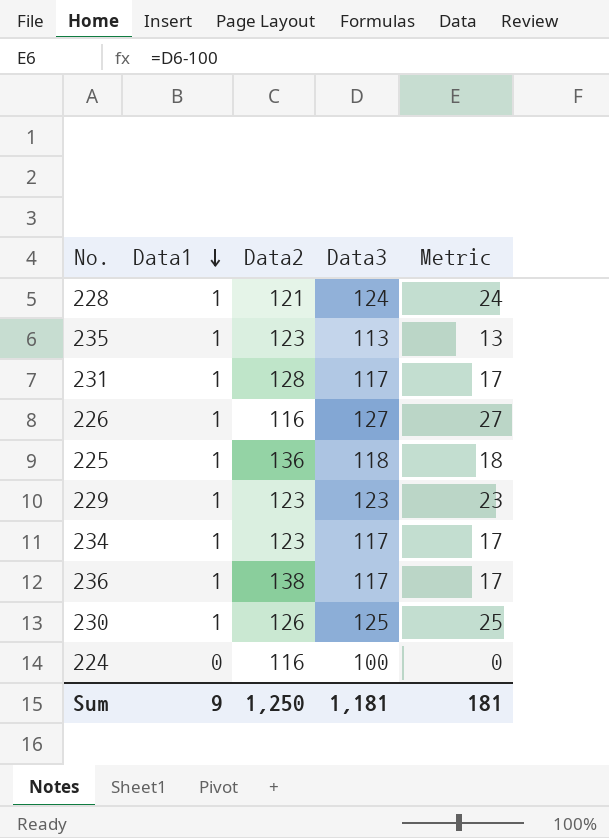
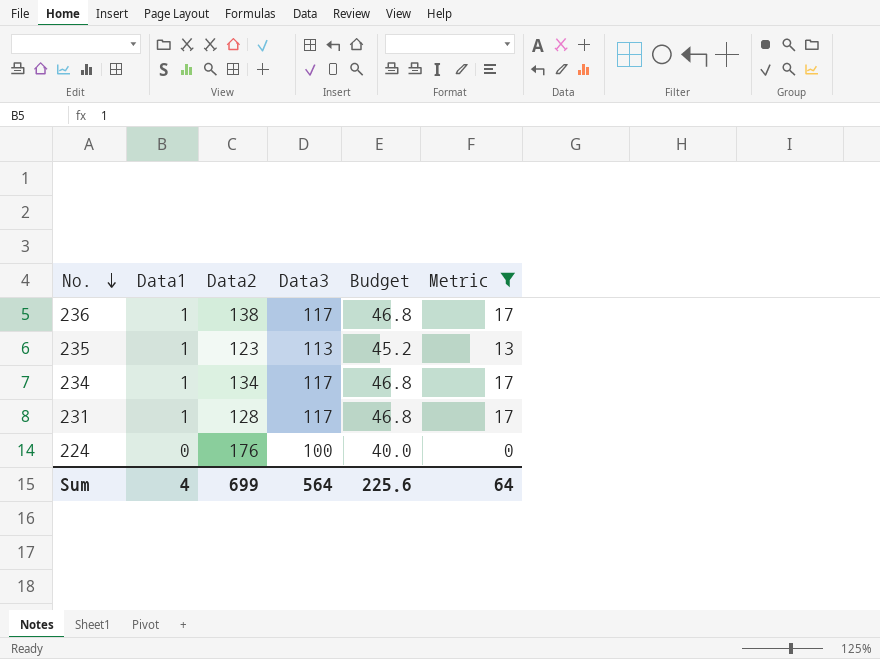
filter: none -> Metric <= 17
row order: Data1 descending -> No. descending
column Budget | formula: none -> [Data3] * 0.4
234 | Data2: 123 -> 134
224 | Data2: 116 -> 176
Sum | Data1: 9 -> 4
Sum | Data2: 1,250 -> 699
Sum | Data3: 1,181 -> 564
Sum | Metric: 181 -> 64

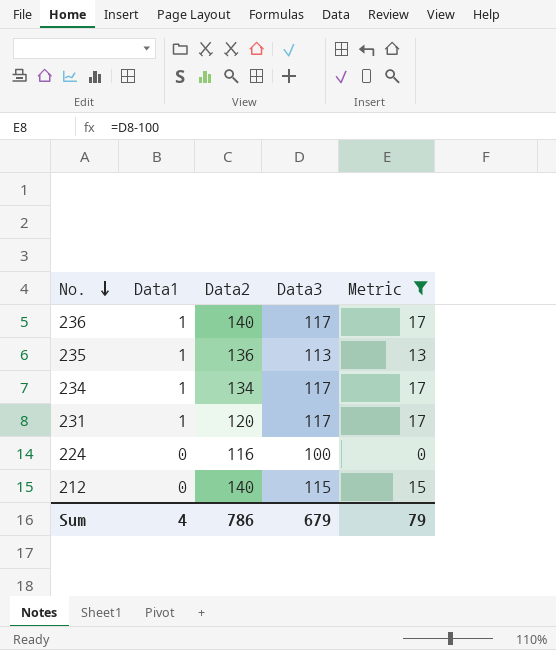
column Budget | formula: [Data3] * 0.4 -> none
236 | Data2: 138 -> 140
235 | Data2: 123 -> 136
231 | Data2: 128 -> 120
224 | Data2: 176 -> 116
row 212: none -> 0 | 140 | 115 | 15
Sum | Data2: 699 -> 786
Sum | Data3: 564 -> 679
Sum | Metric: 64 -> 79

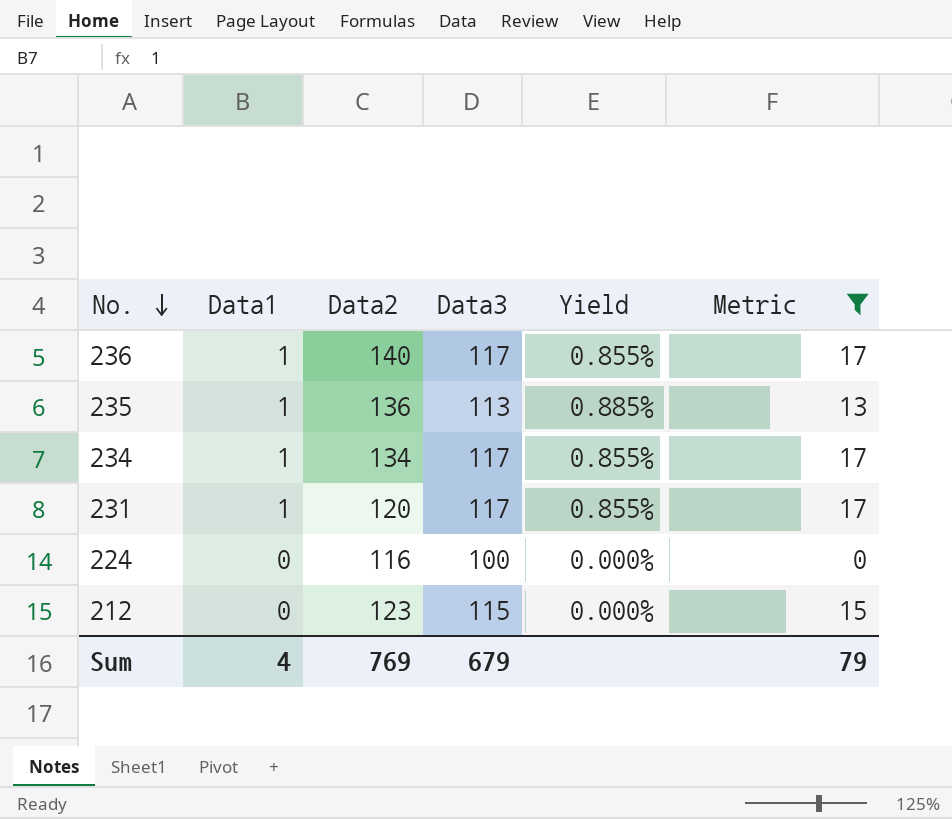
column Yield | formula: none -> [Data1] / [Data3]
212 | Data2: 140 -> 123
Sum | Data2: 786 -> 769

